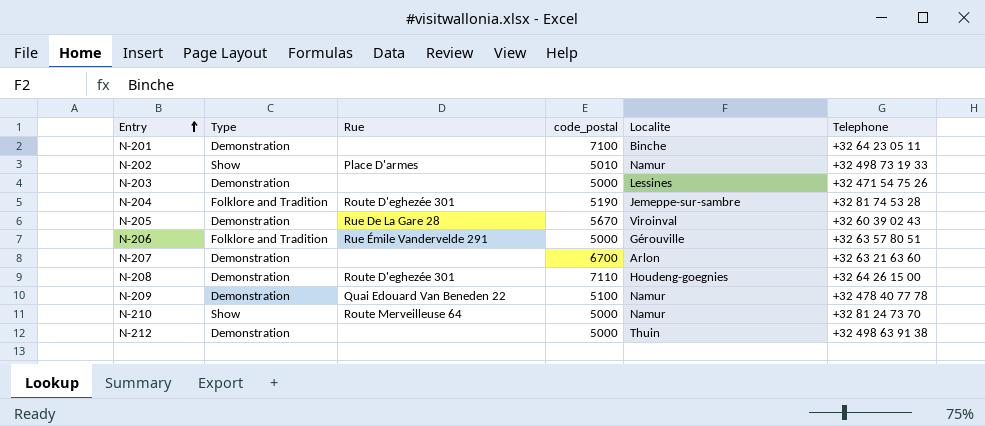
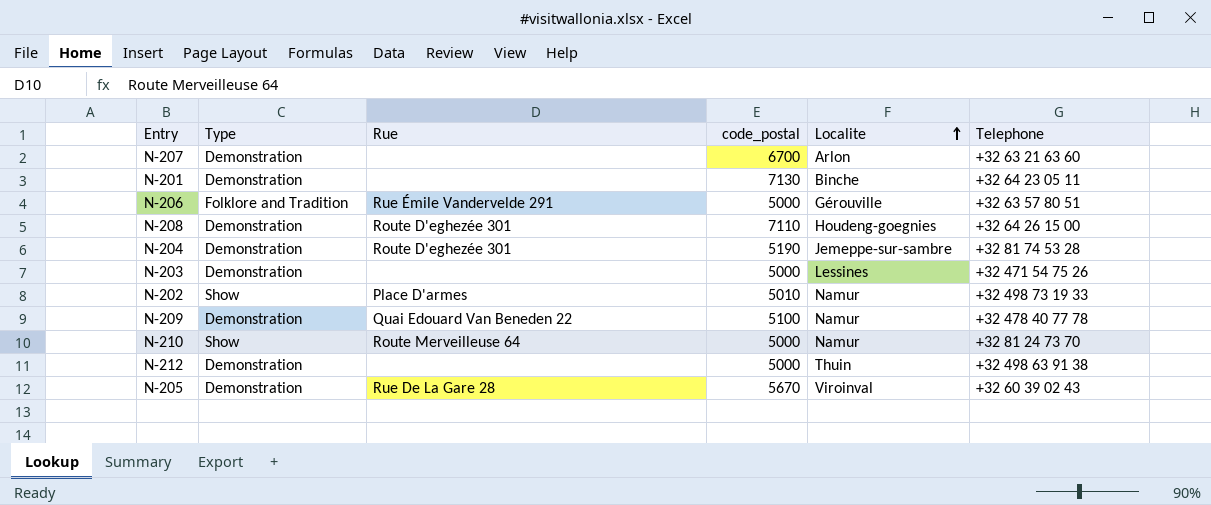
row order: Entry ascending -> Localite ascending
N-201 | code_postal: 7100 -> 7130
N-204 | Type: Folklore and Tradition -> Demonstration

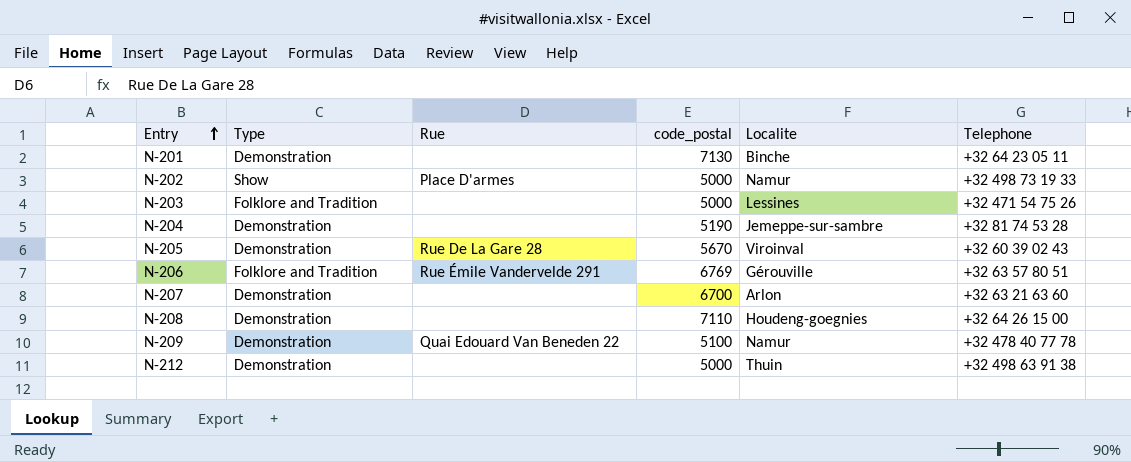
row order: Localite ascending -> Entry ascending
row N-210: Show | Route Merveilleuse 64 | 5000 | Namur | +32 81 24 73 70 -> none
N-202 | code_postal: 5010 -> 5000
N-203 | Type: Demonstration -> Folklore and Tradition
N-204 | Rue: Route D'eghezée 301 -> none
N-206 | code_postal: 5000 -> 6769
N-208 | Rue: Route D'eghezée 301 -> none

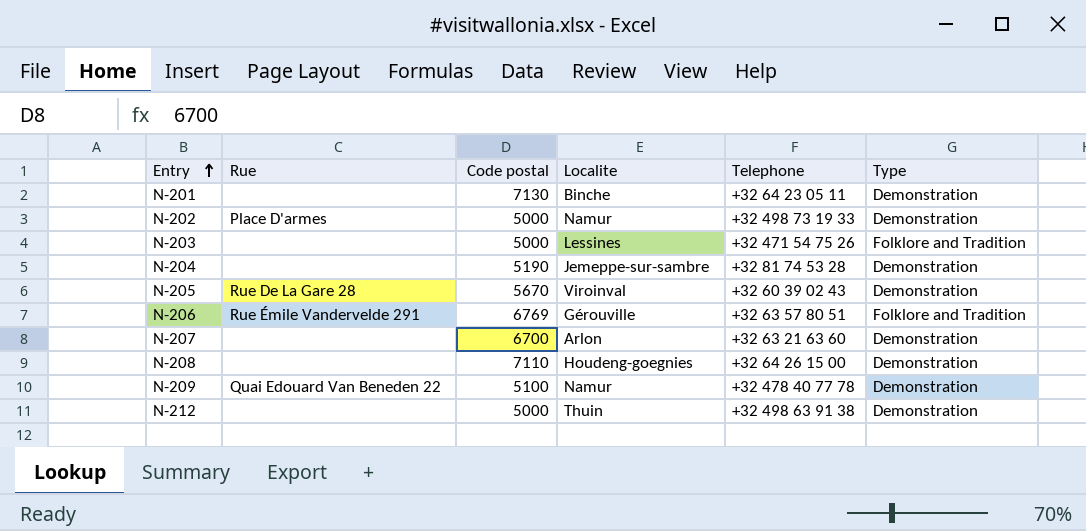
column name: code_postal -> Code postal
column Type | position: 2 -> 6
N-202 | Type: Show -> Demonstration

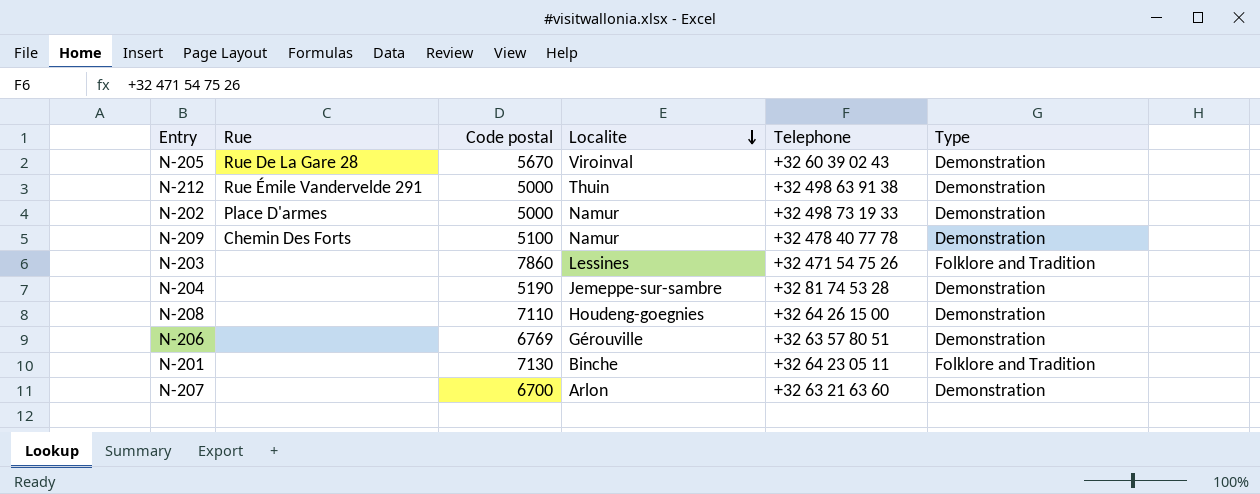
row order: Entry ascending -> Localite descending
N-212 | Rue: none -> Rue Émile Vandervelde 291
N-209 | Rue: Quai Edouard Van Beneden 22 -> Chemin Des Forts
N-203 | Code postal: 5000 -> 7860
N-206 | Rue: Rue Émile Vandervelde 291 -> none
N-206 | Type: Folklore and Tradition -> Demonstration
N-201 | Type: Demonstration -> Folklore and Tradition

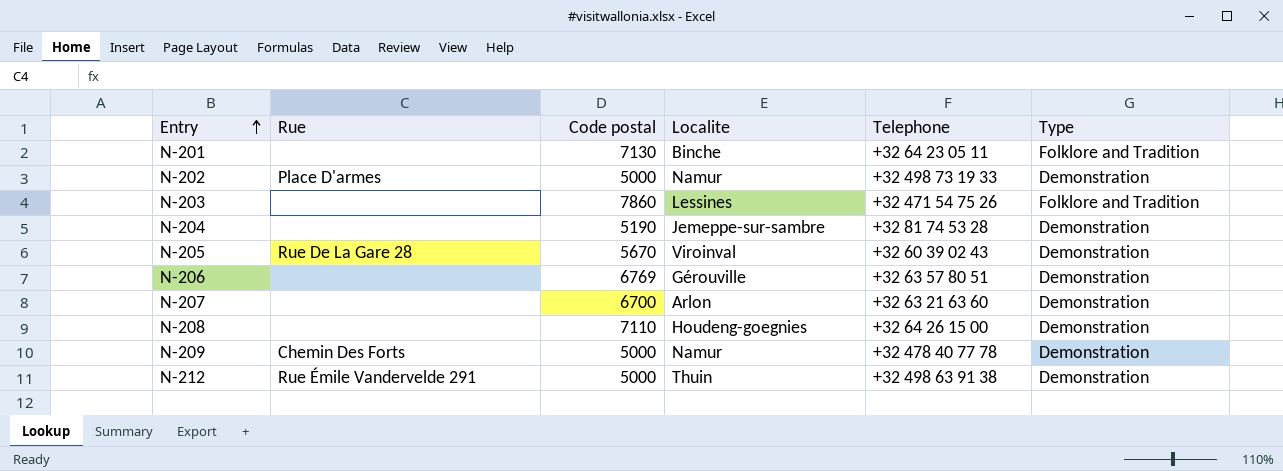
row order: Localite descending -> Entry ascending
N-209 | Code postal: 5100 -> 5000

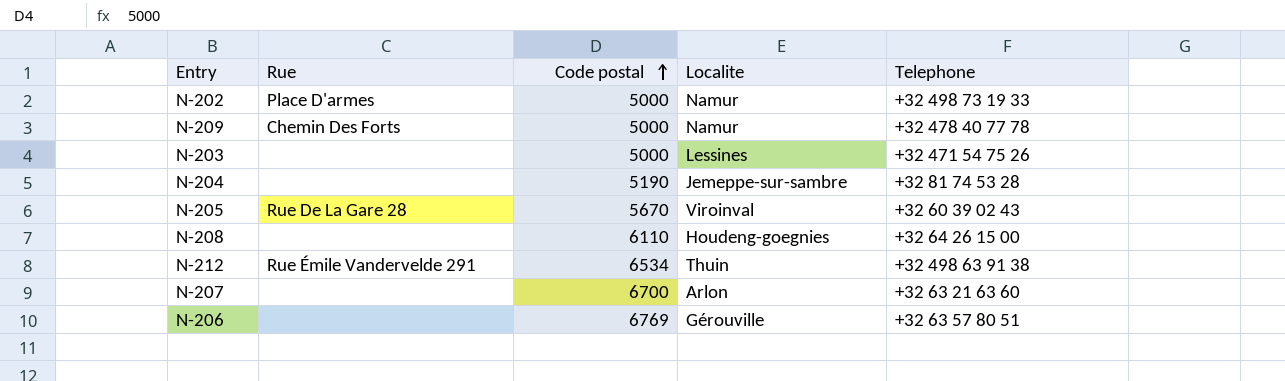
row order: Entry ascending -> Code postal ascending
column Type | position: 6 -> none
row N-201: none | 7130 | Binche | +32 64 23 05 11 | Folklore and Tradition -> none
N-203 | Code postal: 7860 -> 5000
N-208 | Code postal: 7110 -> 6110
N-212 | Code postal: 5000 -> 6534

